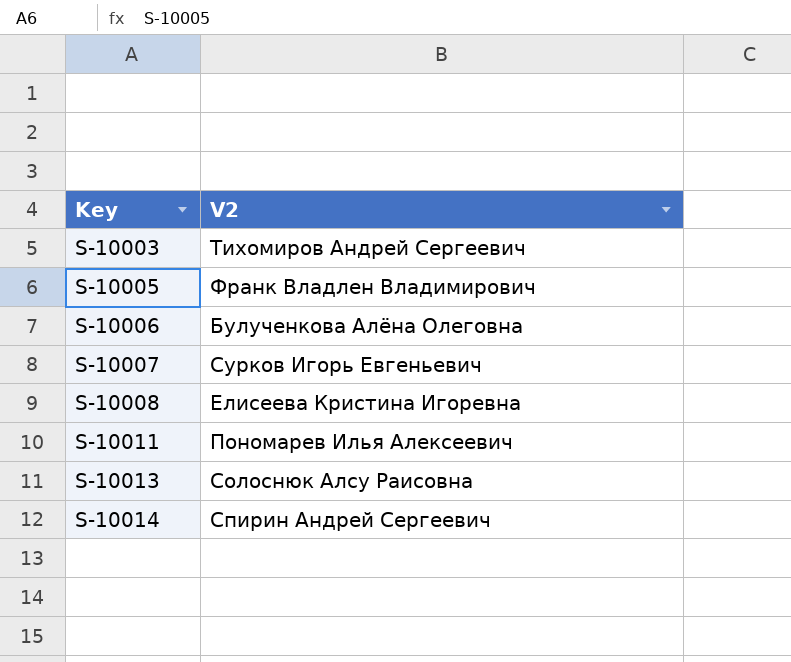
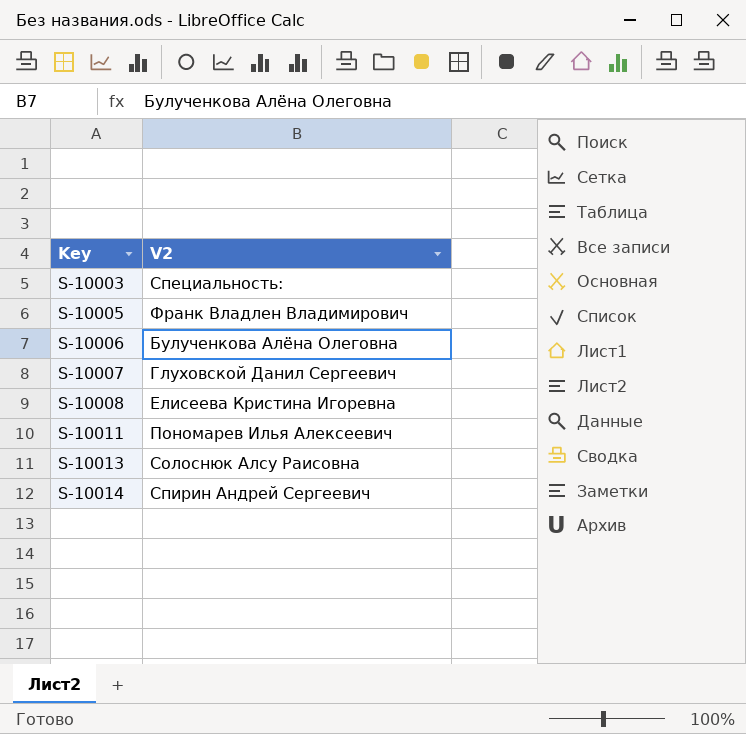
S-10003 | V2: Тихомиров Андрей Сергеевич -> Специальность:
S-10007 | V2: Сурков Игорь Евгеньевич -> Глуховской Данил Сергеевич

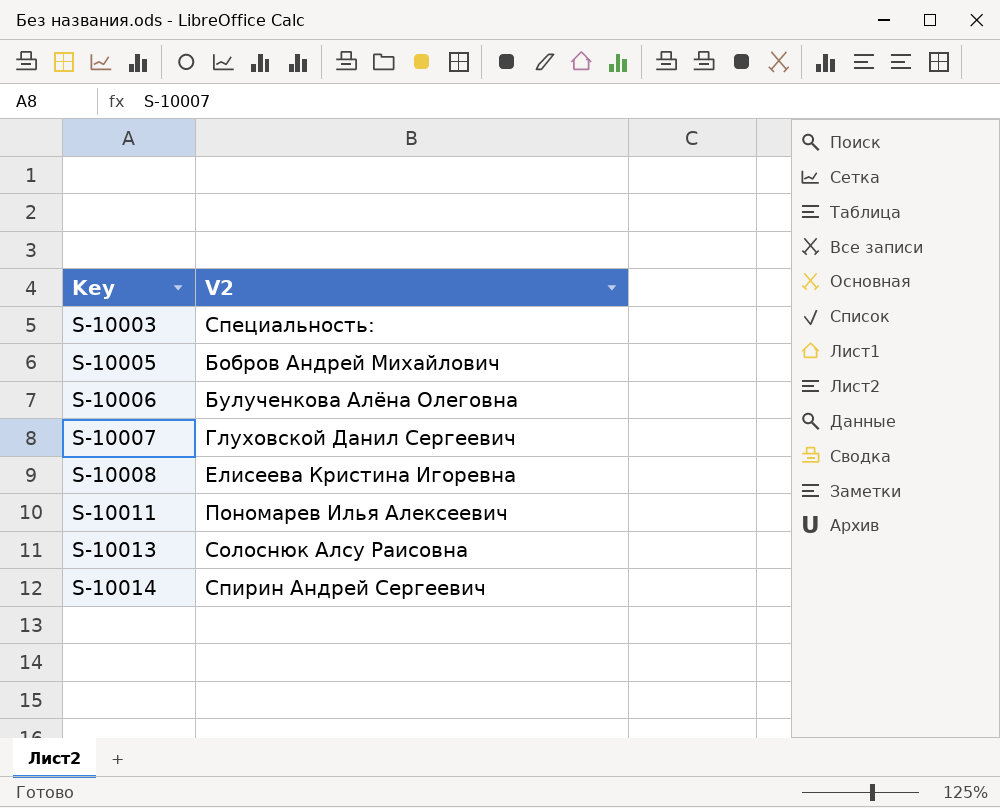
S-10005 | V2: Франк Владлен Владимирович -> Бобров Андрей Михайлович

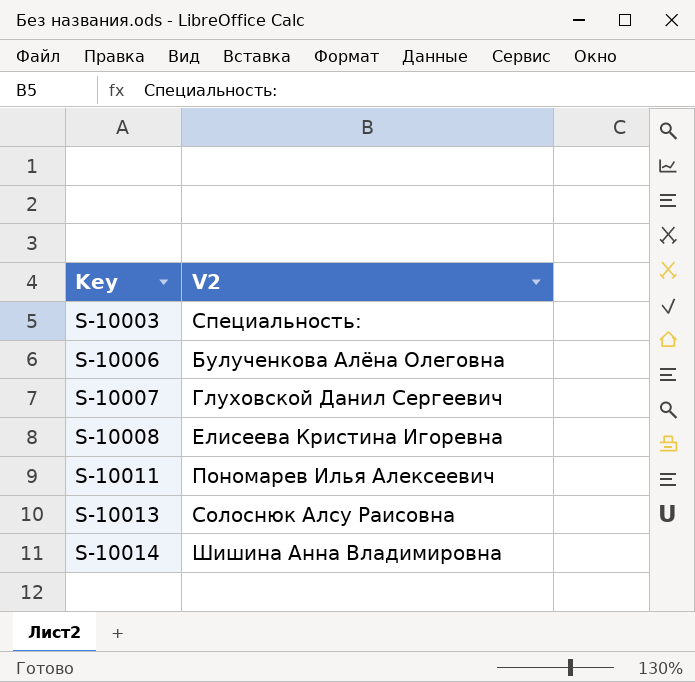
row S-10005: Бобров Андрей Михайлович -> none
S-10014 | V2: Спирин Андрей Сергеевич -> Шишина Анна Владимировна

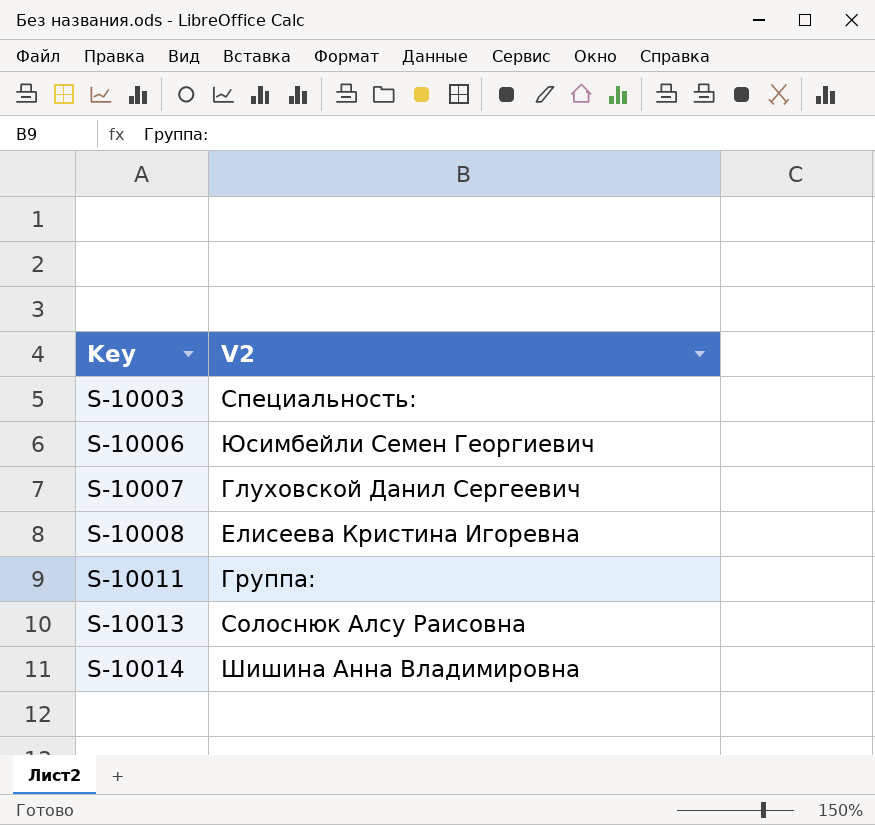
S-10006 | V2: Булученкова Алёна Олеговна -> Юсимбейли Семен Георгиевич
S-10011 | V2: Пономарев Илья Алексеевич -> Группа:

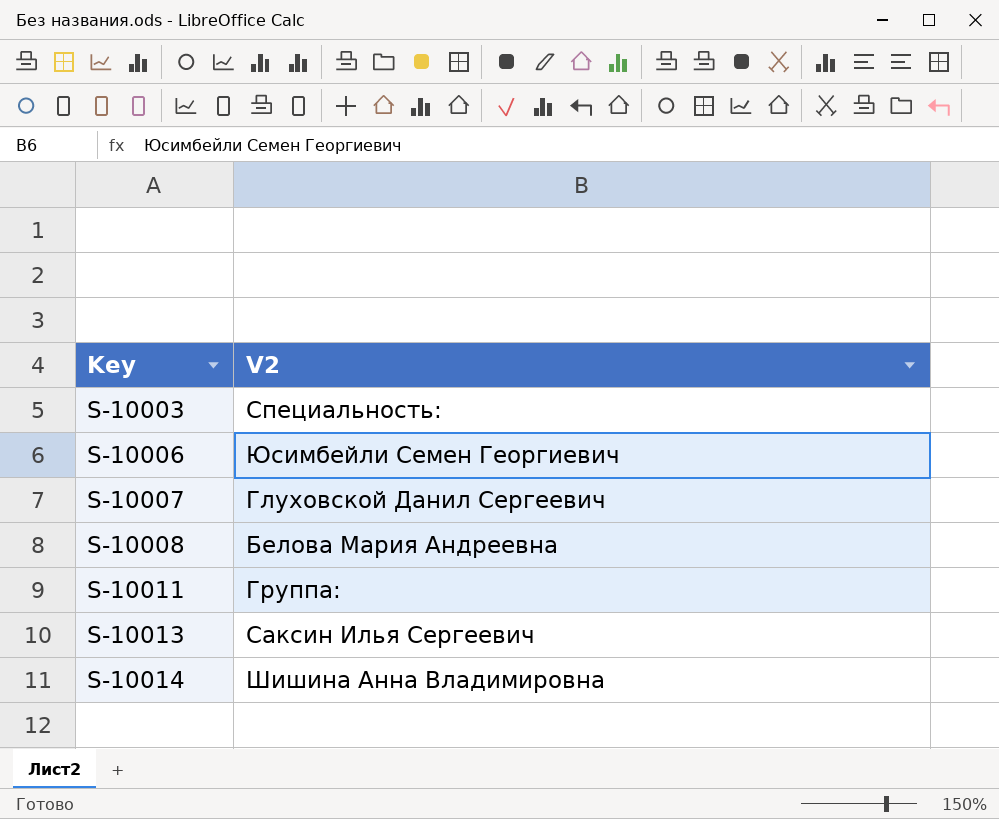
S-10008 | V2: Елисеева Кристина Игоревна -> Белова Мария Андреевна
S-10013 | V2: Солоснюк Алсу Раисовна -> Саксин Илья Сергеевич

